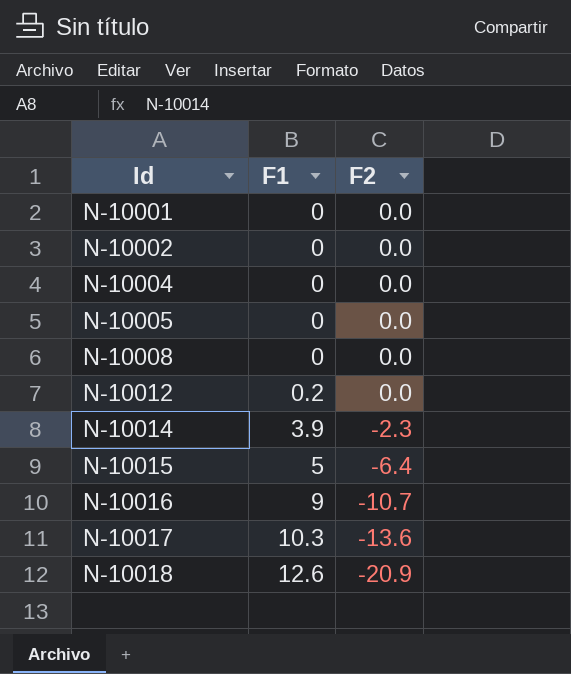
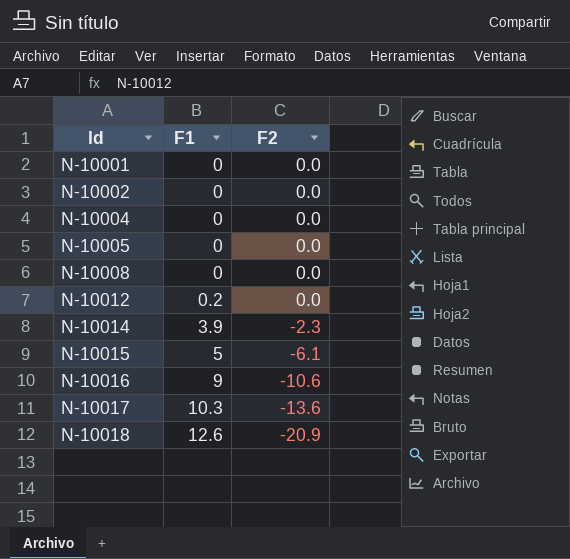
N-10015 | F2: -6.4 -> -6.1
N-10016 | F2: -10.7 -> -10.6

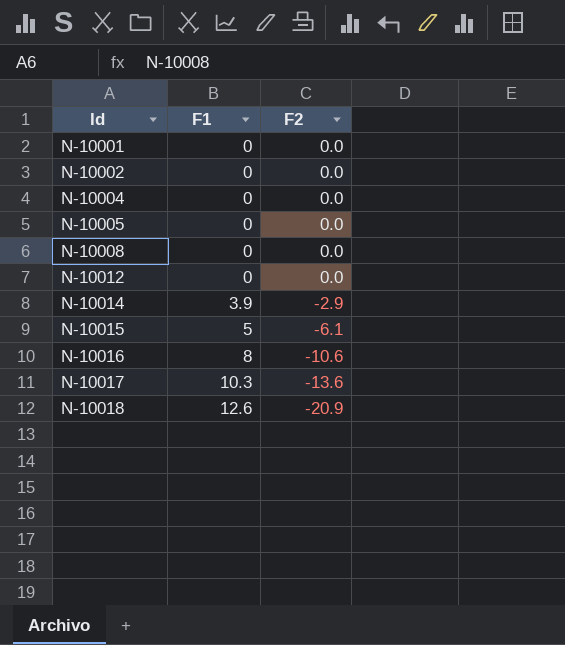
N-10012 | F1: 0.2 -> 0
N-10014 | F2: -2.3 -> -2.9
N-10016 | F1: 9 -> 8

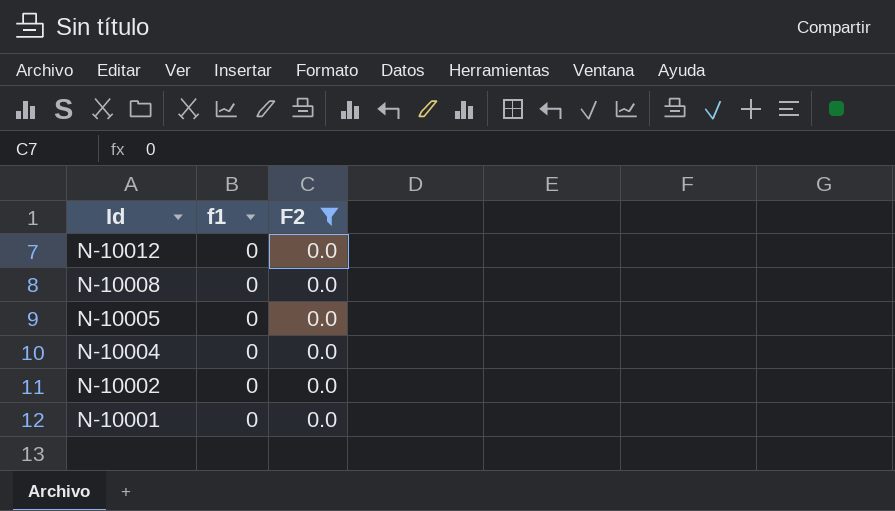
filter: none -> F2 = 0.0
row order: Id ascending -> Id descending
column name: F1 -> f1

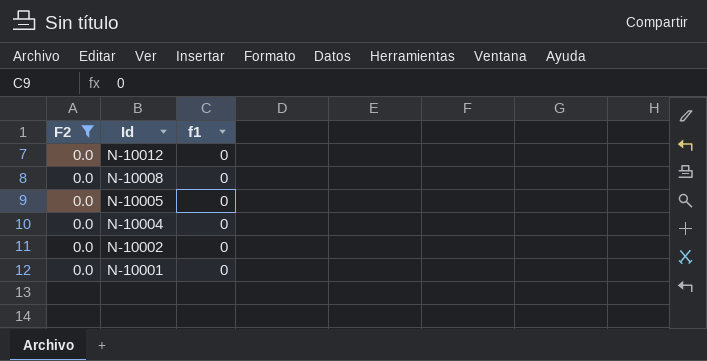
column F2 | position: 3 -> 1

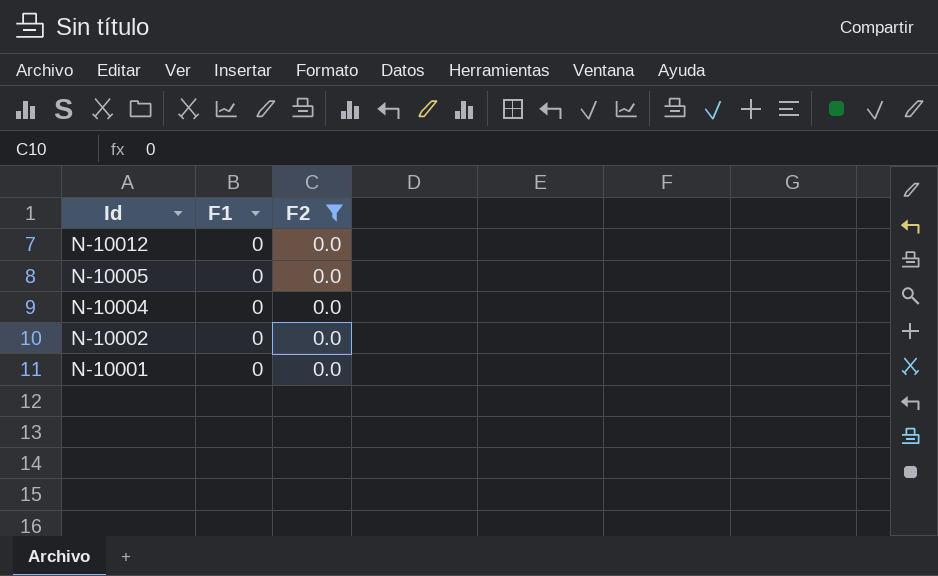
column name: f1 -> F1
column F2 | position: 1 -> 3
row N-10008: 0.0 | 0 -> none

